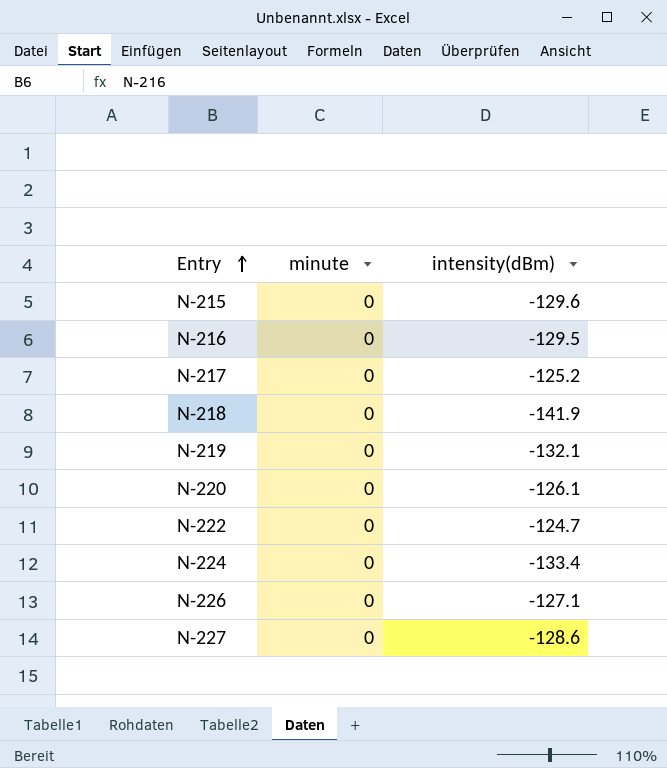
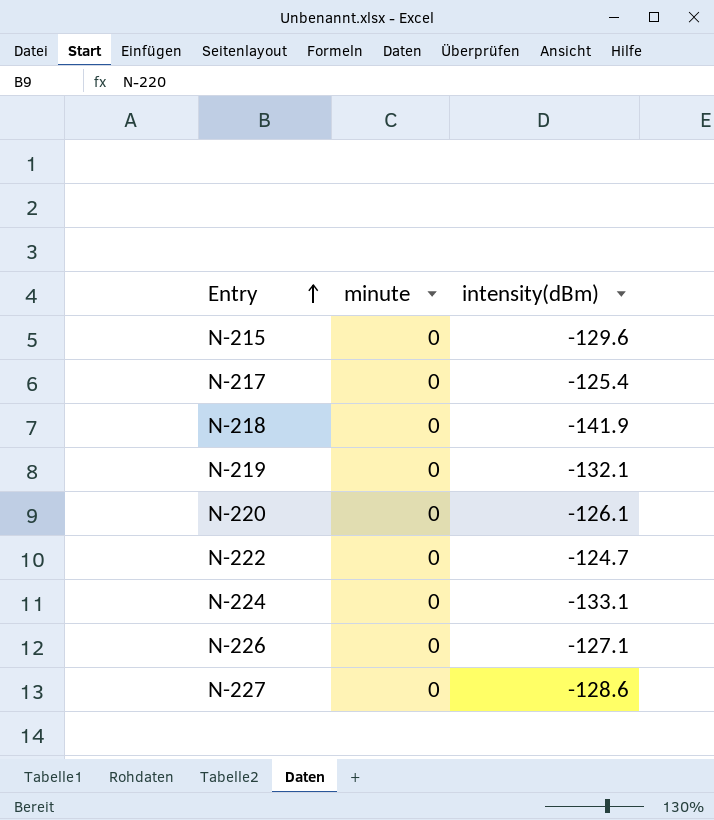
row N-216: 0 | -129.5 -> none
N-217 | intensity(dBm): -125.2 -> -125.4
N-224 | intensity(dBm): -133.4 -> -133.1

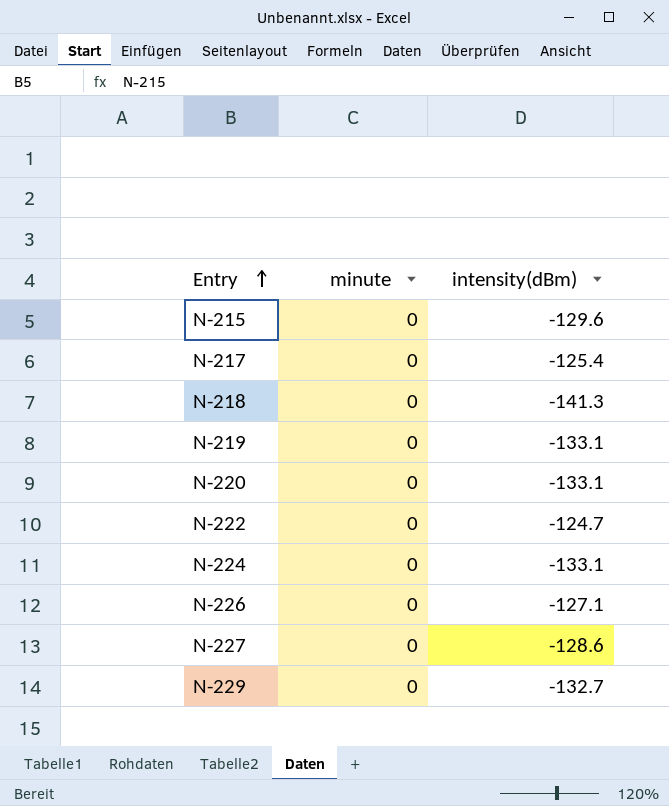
N-218 | intensity(dBm): -141.9 -> -141.3
N-219 | intensity(dBm): -132.1 -> -133.1
N-220 | intensity(dBm): -126.1 -> -133.1
row N-229: none -> 0 | -132.7

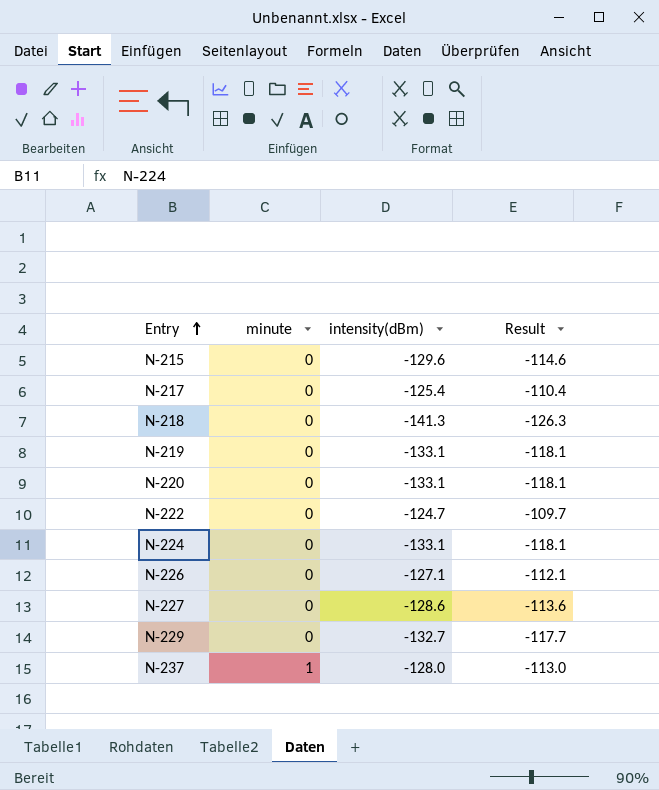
column Result | formula: none -> [intensity(dBm)] + 15
row N-237: none -> 1 | -128.0 | -113.0

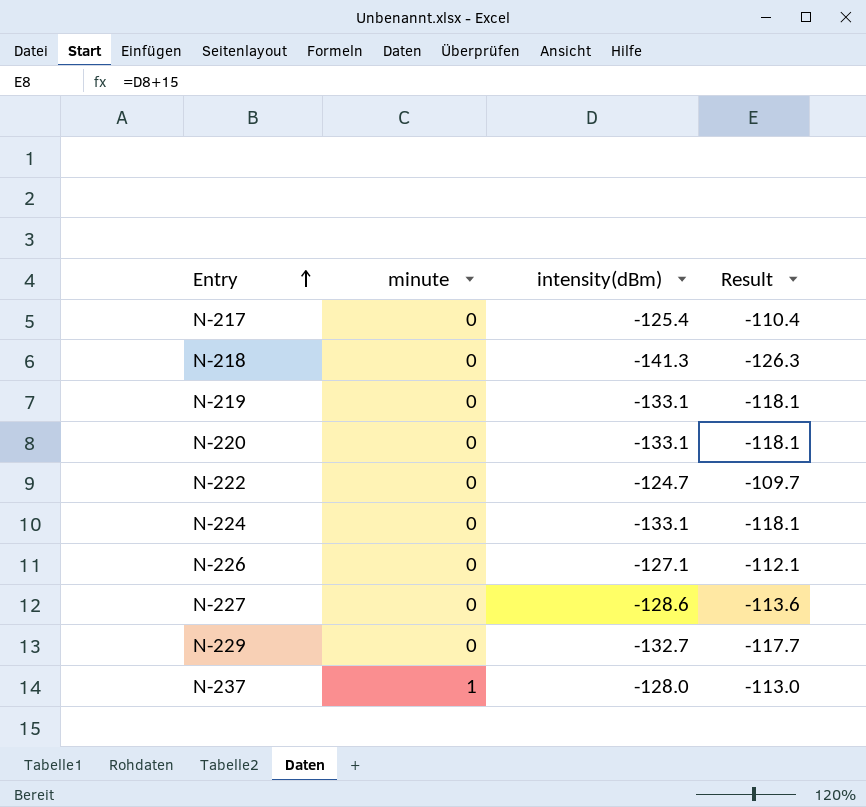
row N-215: 0 | -129.6 | -114.6 -> none

